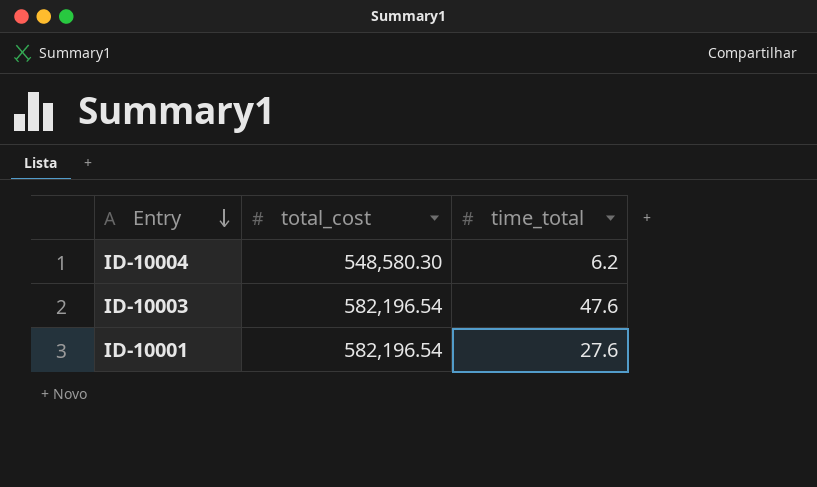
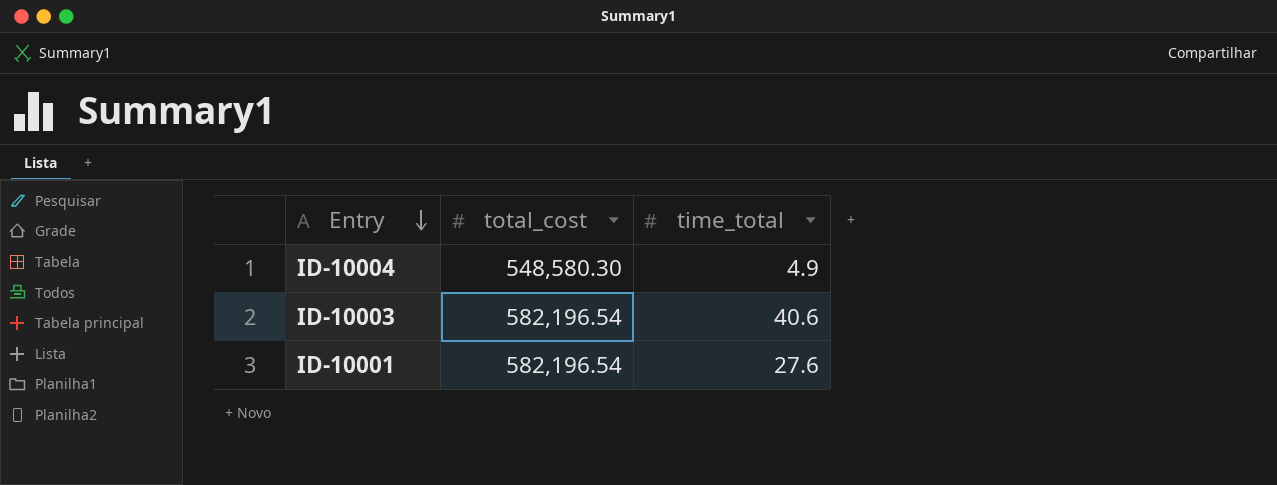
ID-10004 | time_total: 6.2 -> 4.9
ID-10003 | time_total: 47.6 -> 40.6

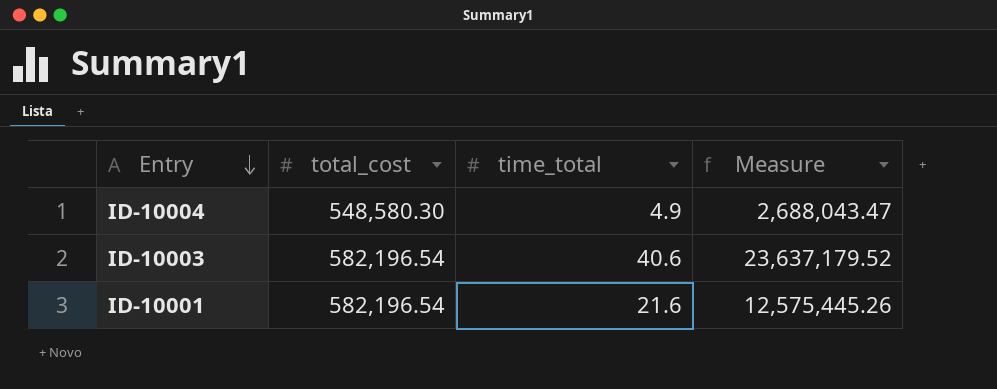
column Measure | formula: none -> [total_cost] * [time_total]
ID-10001 | time_total: 27.6 -> 21.6

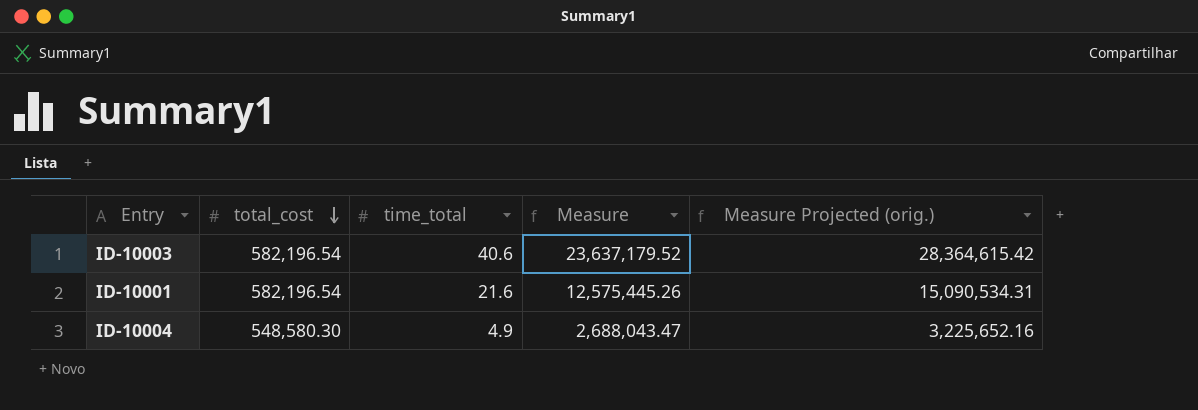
row order: Entry descending -> total_cost descending
column Measure Projected (orig.) | formula: none -> [Measure] * 1.2

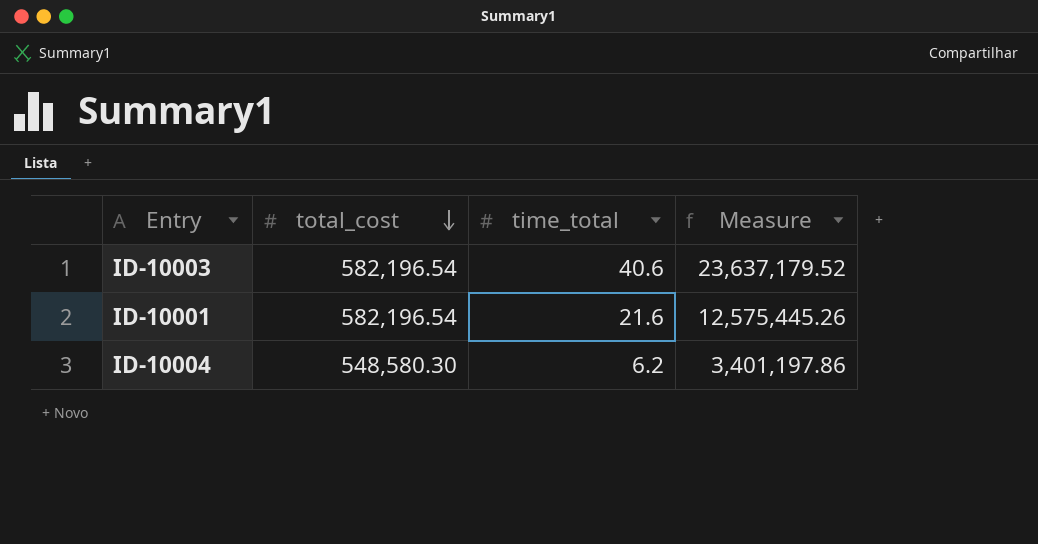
column Measure Projected (orig.) | formula: [Measure] * 1.2 -> none
ID-10004 | time_total: 4.9 -> 6.2
ID-10004 | Measure: 2,688,043.47 -> 3,401,197.86

